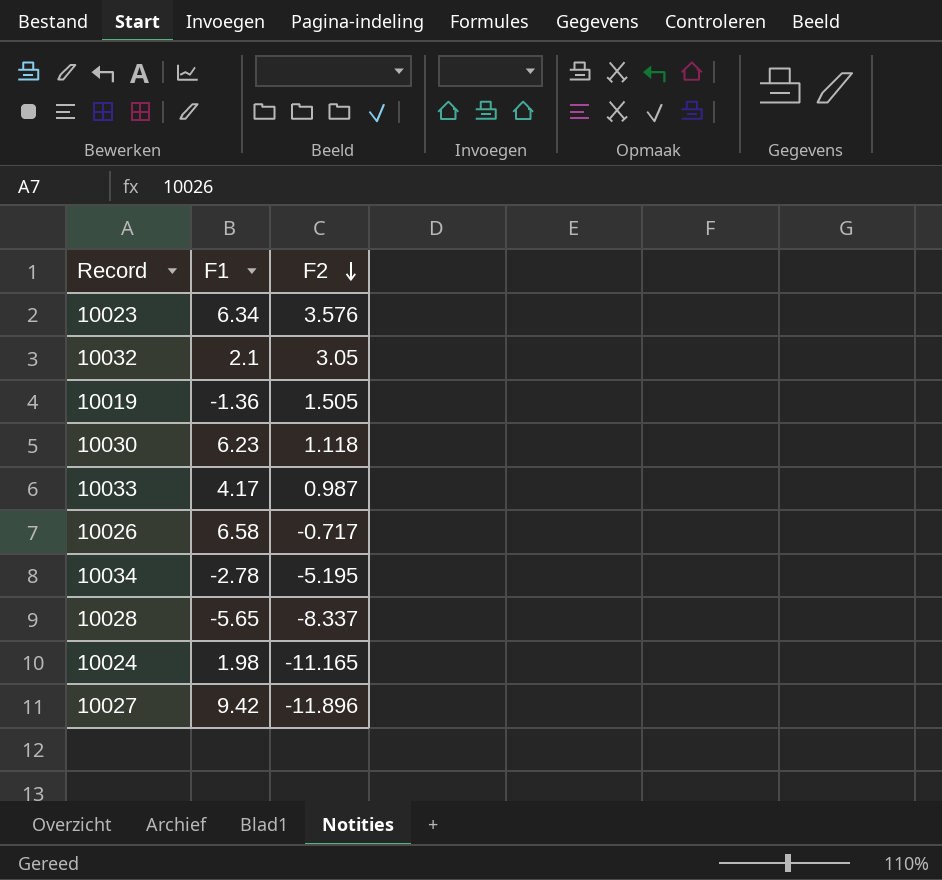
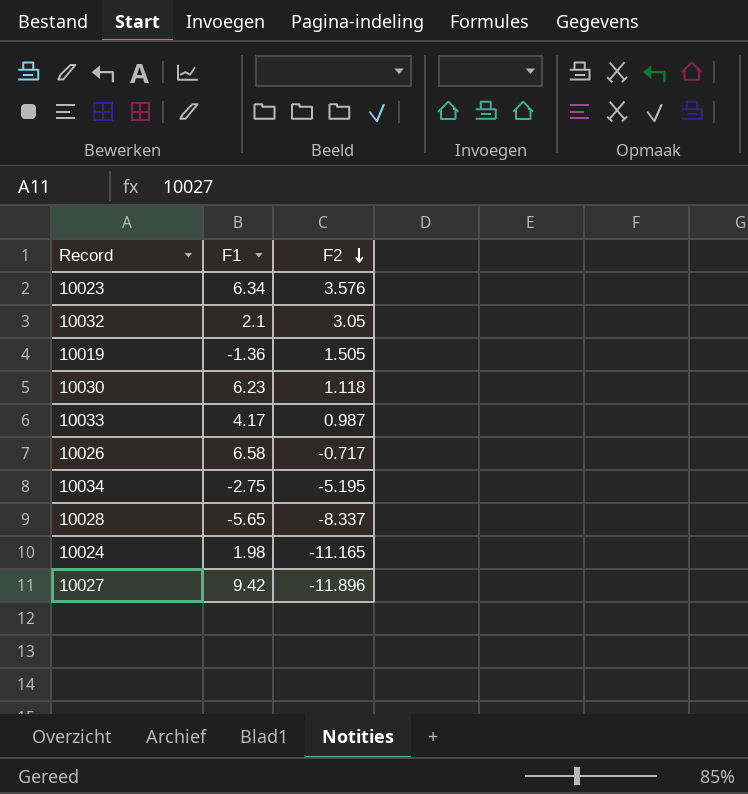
10034 | F1: -2.78 -> -2.75

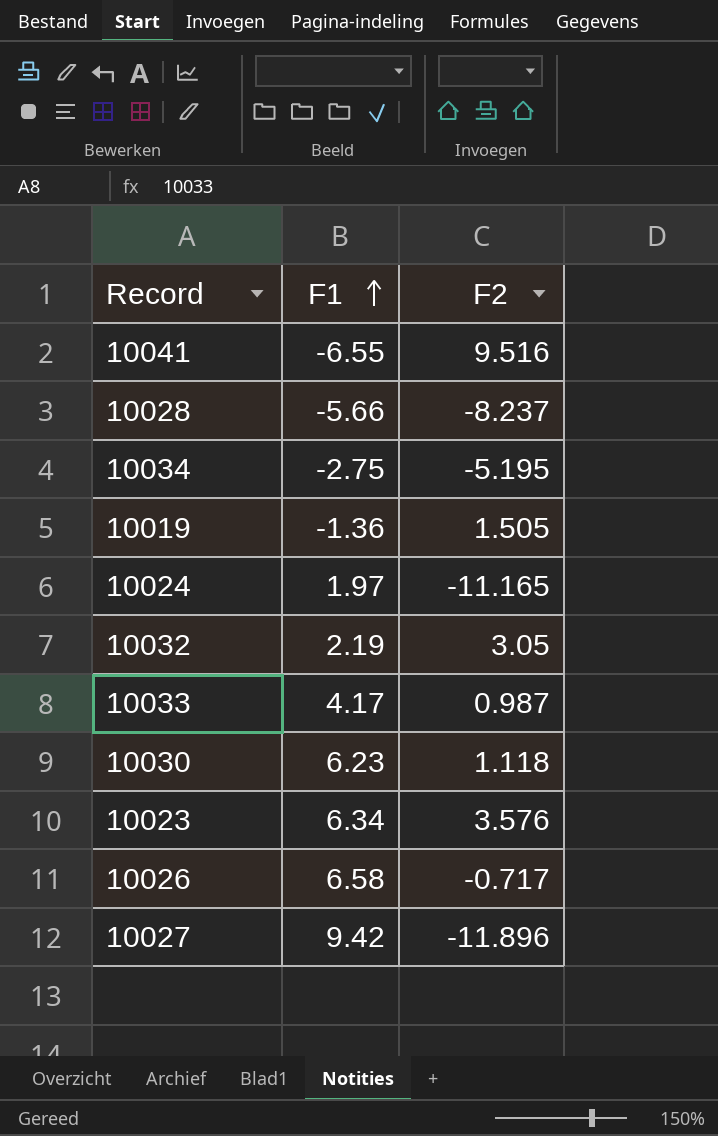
row order: F2 descending -> F1 ascending
row 10041: none -> -6.55 | 9.516
10028 | F1: -5.65 -> -5.66
10028 | F2: -8.337 -> -8.237
10024 | F1: 1.98 -> 1.97
10032 | F1: 2.1 -> 2.19

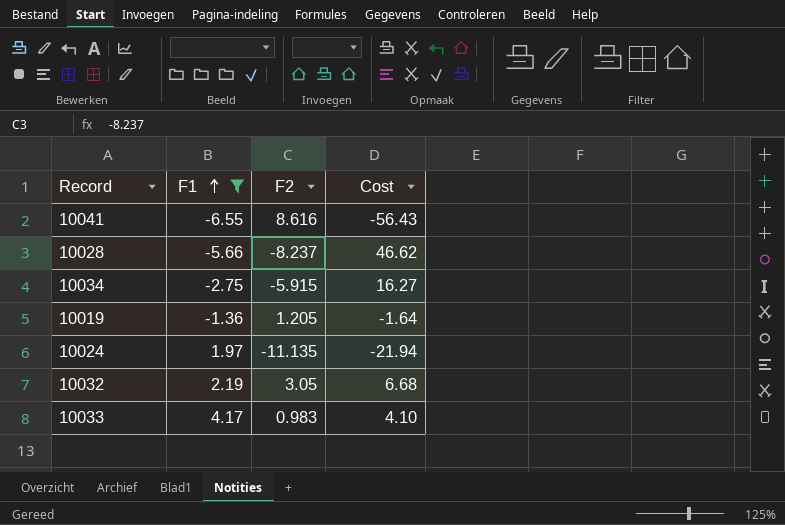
filter: none -> F1 <= 4.17
column Cost | formula: none -> [F1] * [F2]
10041 | F2: 9.516 -> 8.616
10034 | F2: -5.195 -> -5.915
10019 | F2: 1.505 -> 1.205
10024 | F2: -11.165 -> -11.135
10033 | F2: 0.987 -> 0.983

